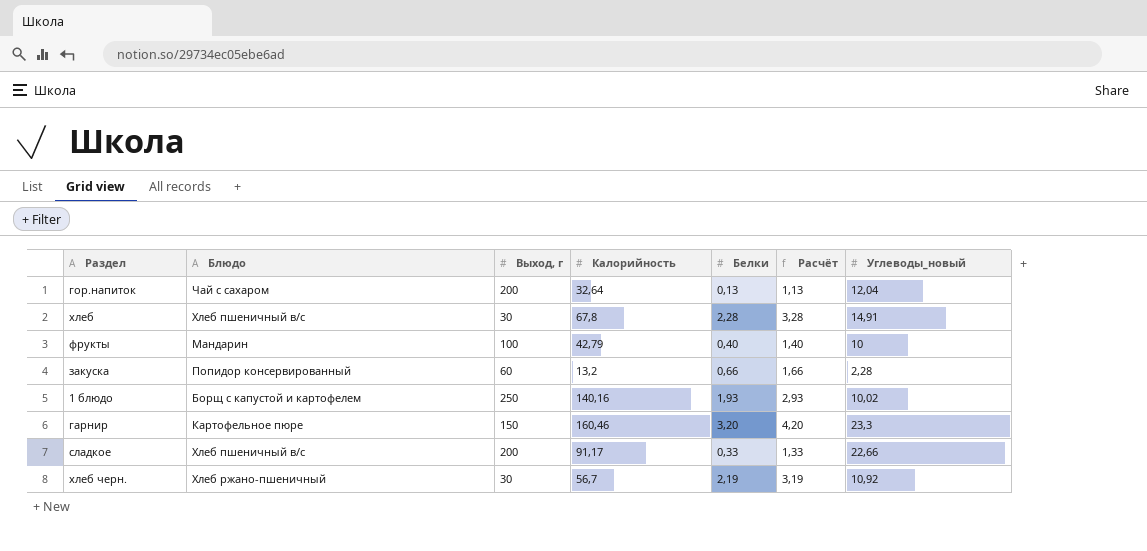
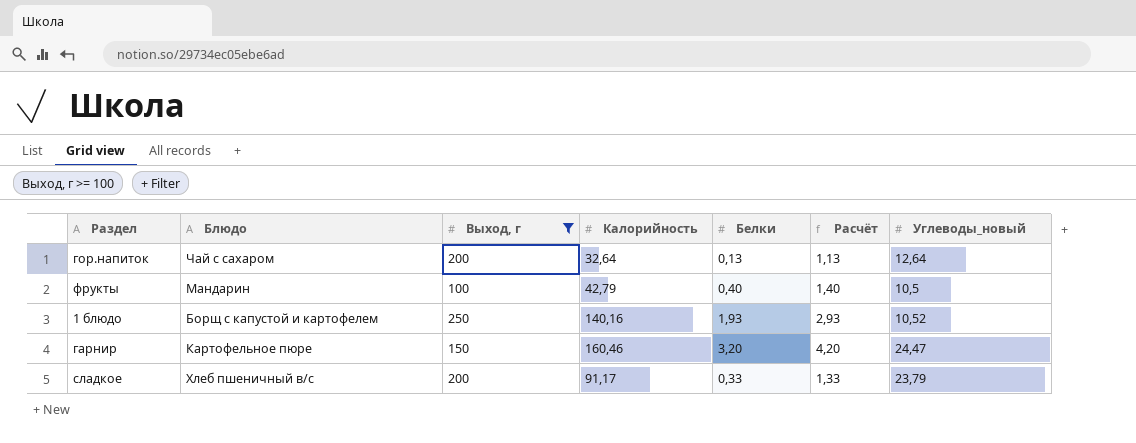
filter: none -> Выход, г >= 100
гор.напиток | Углеводы_новый: 12,04 -> 12,64
фрукты | Углеводы_новый: 10 -> 10,5
1 блюдо | Углеводы_новый: 10,02 -> 10,52
гарнир | Углеводы_новый: 23,3 -> 24,47
сладкое | Углеводы_новый: 22,66 -> 23,79

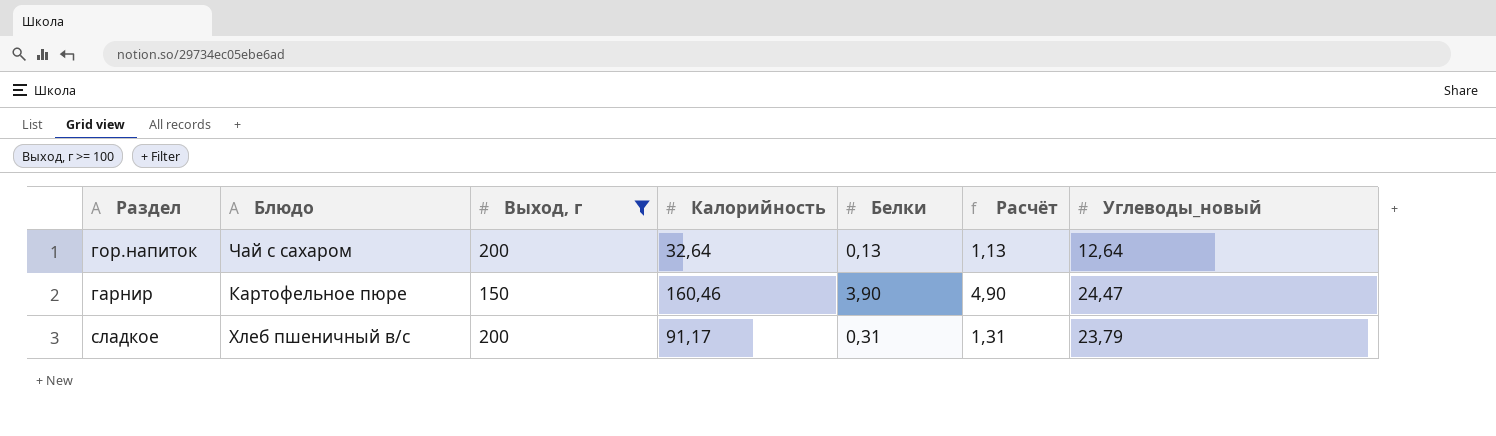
row фрукты: Мандарин | 100 | 42,79 | 0,40 | 1,40 | 10,5 -> none
row 1 блюдо: Борщ с капустой и картофелем | 250 | 140,16 | 1,93 | 2,93 | 10,52 -> none
гарнир | Белки: 3,20 -> 3,90
гарнир | Расчёт: 4,20 -> 4,90
сладкое | Белки: 0,33 -> 0,31
сладкое | Расчёт: 1,33 -> 1,31

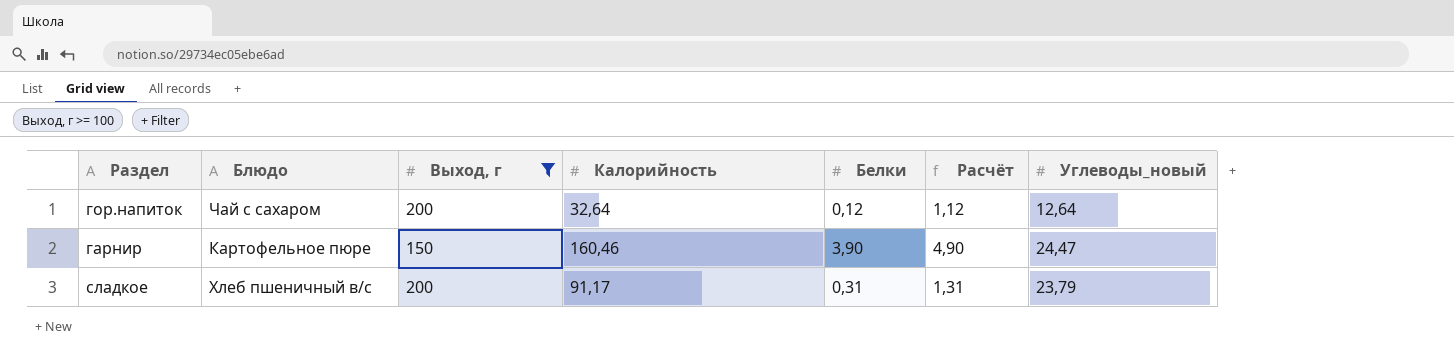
гор.напиток | Белки: 0,13 -> 0,12
гор.напиток | Расчёт: 1,13 -> 1,12

